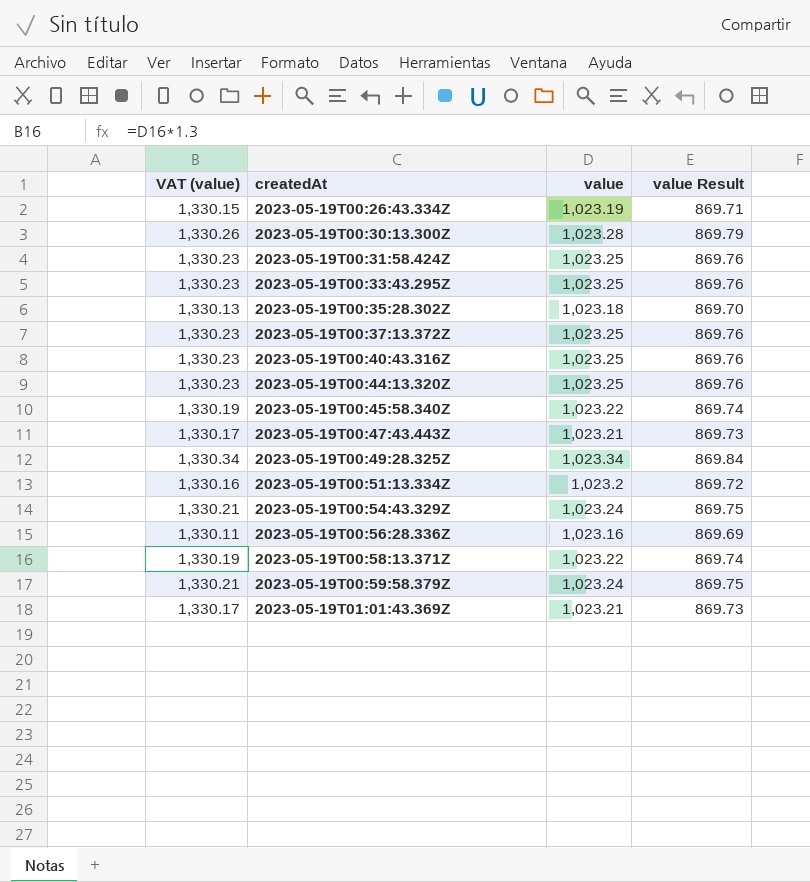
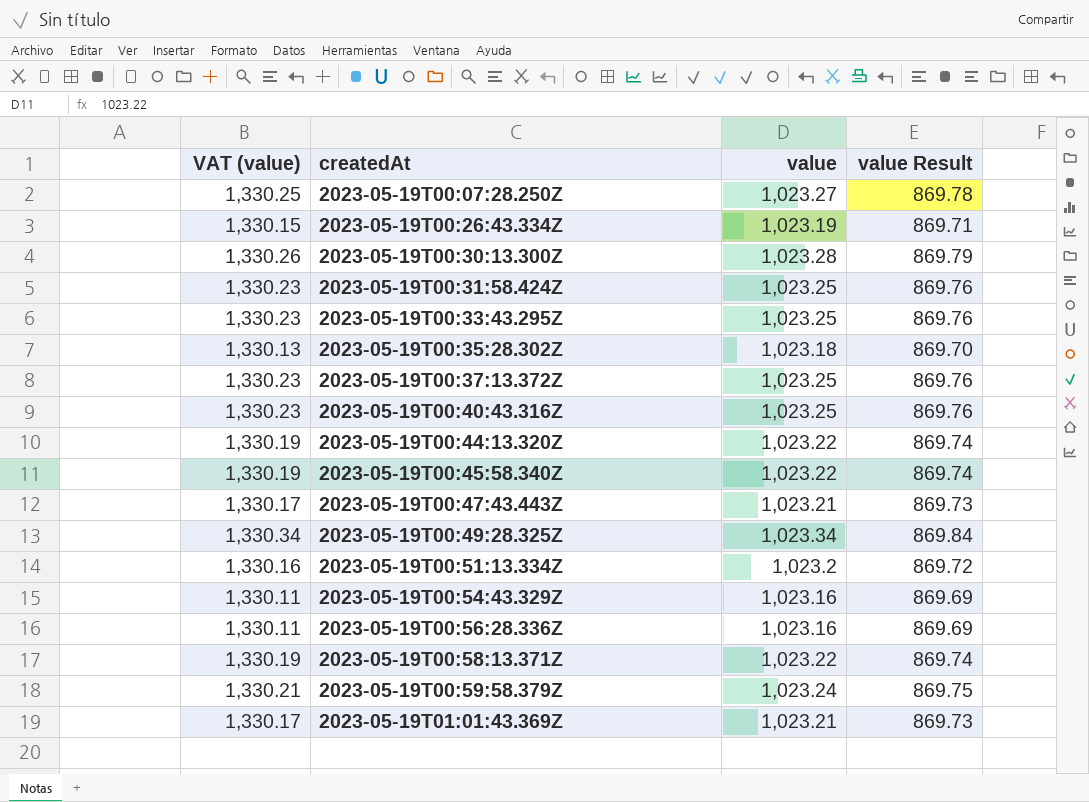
row 2023-05-19T00:07:28.250Z: none -> 1,330.25 | 1,023.27 | 869.78
2023-05-19T00:44:13.320Z | VAT (value): 1,330.23 -> 1,330.19
2023-05-19T00:44:13.320Z | value: 1,023.25 -> 1,023.22
2023-05-19T00:44:13.320Z | value Result: 869.76 -> 869.74
2023-05-19T00:54:43.329Z | VAT (value): 1,330.21 -> 1,330.11
2023-05-19T00:54:43.329Z | value: 1,023.24 -> 1,023.16
2023-05-19T00:54:43.329Z | value Result: 869.75 -> 869.69

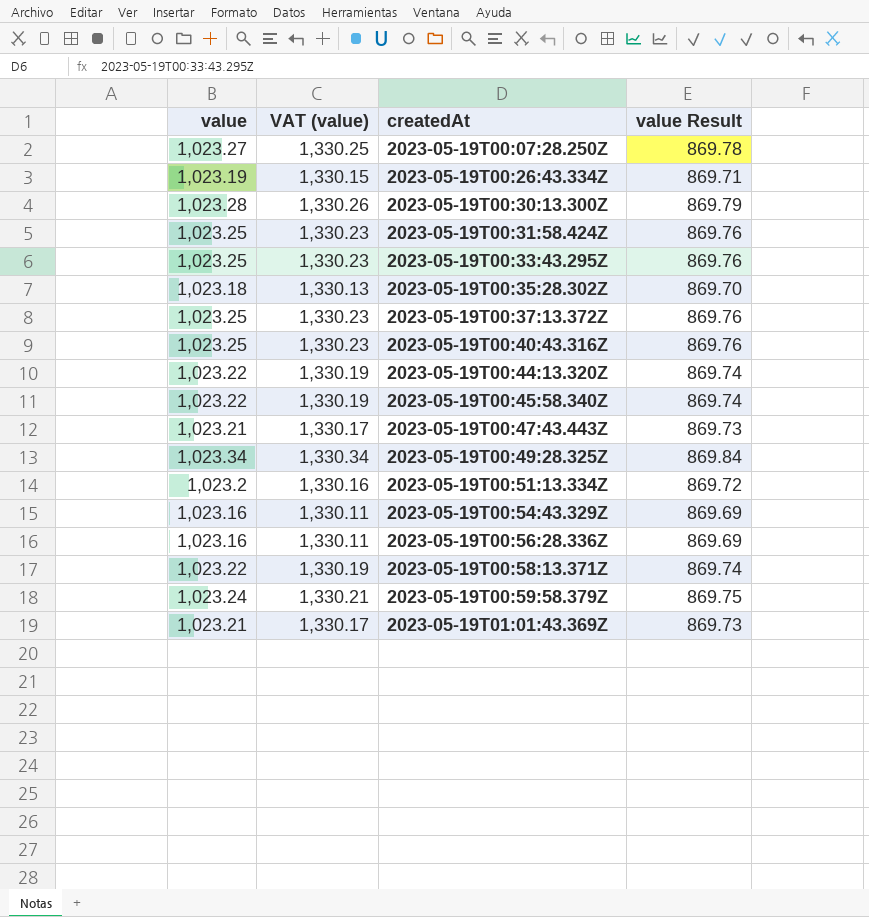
column value | position: 3 -> 1

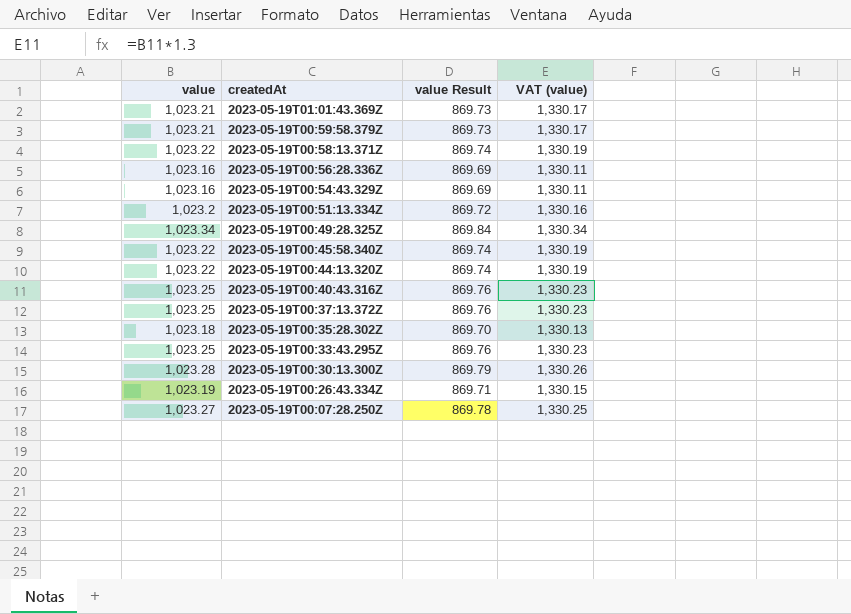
row order: createdAt ascending -> createdAt descending
column VAT (value) | position: 2 -> 4
row 2023-05-19T00:31:58.424Z: 1,023.25 | 1,330.23 | 869.76 -> none
row 2023-05-19T00:47:43.443Z: 1,023.21 | 1,330.17 | 869.73 -> none
2023-05-19T00:59:58.379Z | value: 1,023.24 -> 1,023.21
2023-05-19T00:59:58.379Z | value Result: 869.75 -> 869.73
2023-05-19T00:59:58.379Z | VAT (value): 1,330.21 -> 1,330.17

